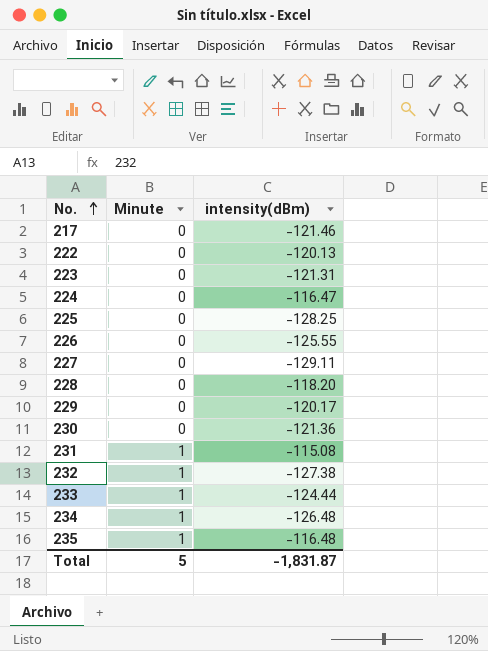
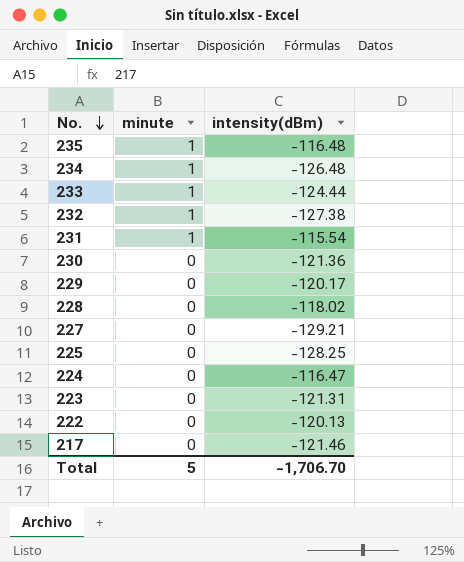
row order: No. ascending -> No. descending
column name: Minute -> minute
row 226: 0 | -125.55 -> none
231 | intensity(dBm): -115.08 -> -115.54
228 | intensity(dBm): -118.20 -> -118.02
227 | intensity(dBm): -129.11 -> -129.21
Total | intensity(dBm): -1,831.87 -> -1,706.70

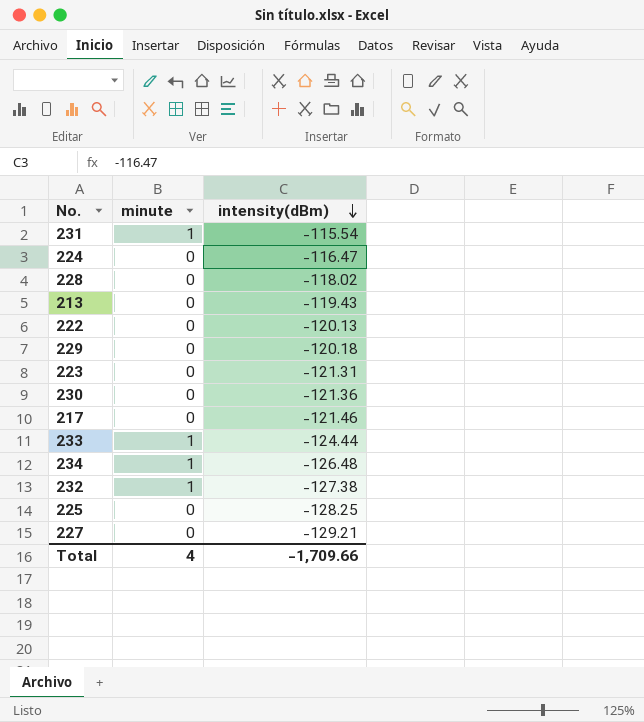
row order: No. descending -> intensity(dBm) descending
row 235: 1 | -116.48 -> none
row 213: none -> 0 | -119.43
229 | intensity(dBm): -120.17 -> -120.18
Total | minute: 5 -> 4
Total | intensity(dBm): -1,706.70 -> -1,709.66

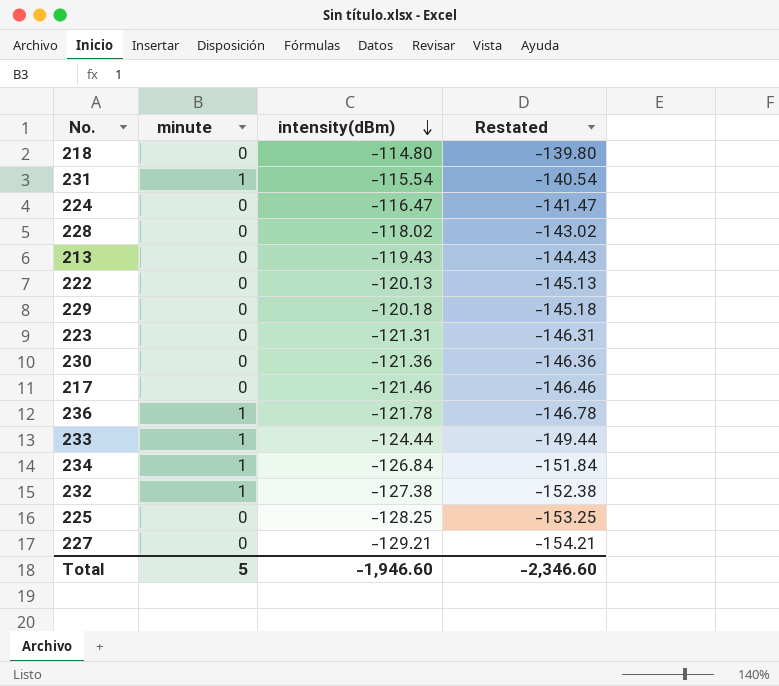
column Restated | formula: none -> [intensity(dBm)] - 25
row 218: none -> 0 | -114.80 | -139.80
row 236: none -> 1 | -121.78 | -146.78
234 | intensity(dBm): -126.48 -> -126.84
Total | minute: 4 -> 5
Total | intensity(dBm): -1,709.66 -> -1,946.60

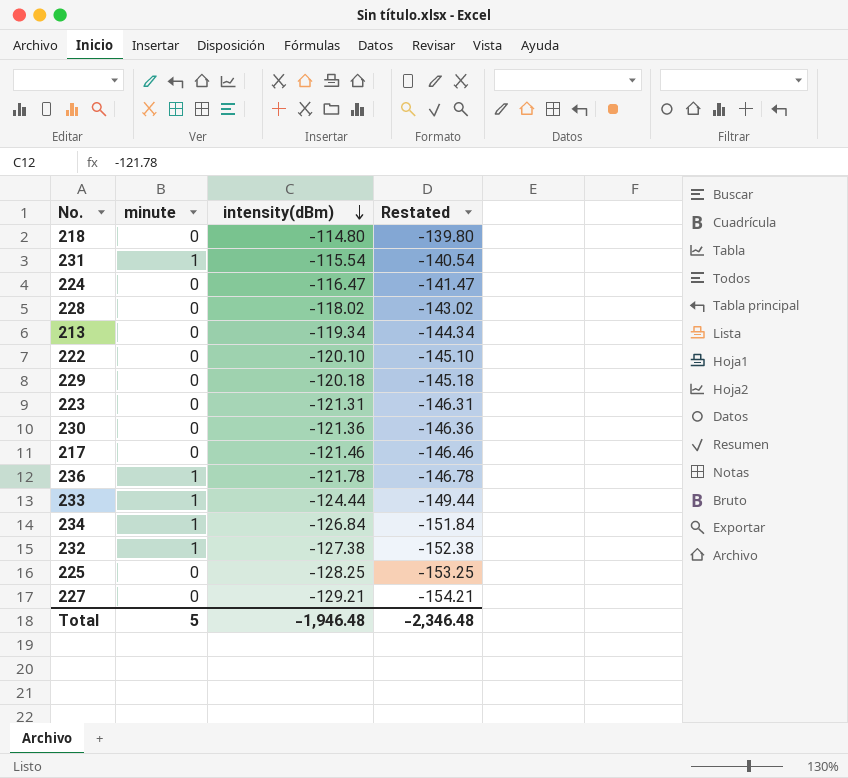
213 | intensity(dBm): -119.43 -> -119.34
213 | Restated: -144.43 -> -144.34
222 | intensity(dBm): -120.13 -> -120.10
222 | Restated: -145.13 -> -145.10
Total | intensity(dBm): -1,946.60 -> -1,946.48
Total | Restated: -2,346.60 -> -2,346.48

